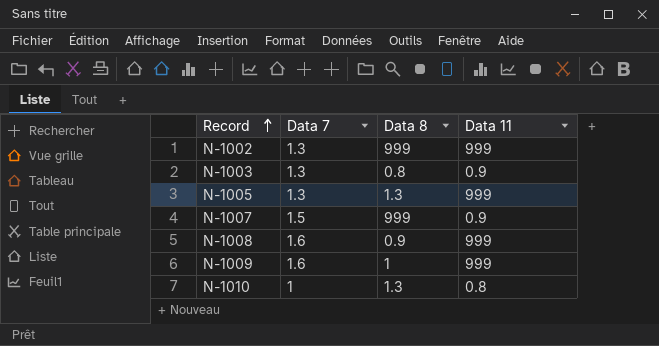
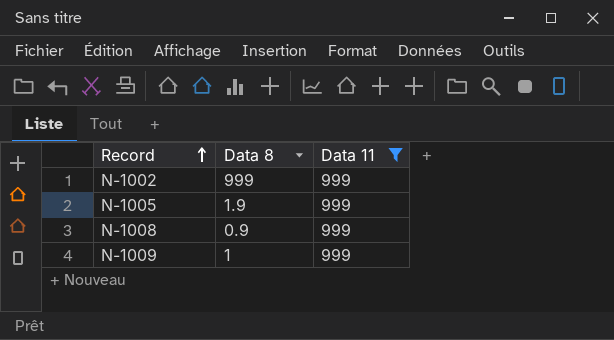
filter: none -> Data 11 = 999
column Data 7 | position: 2 -> none
N-1005 | Data 8: 1.3 -> 1.9

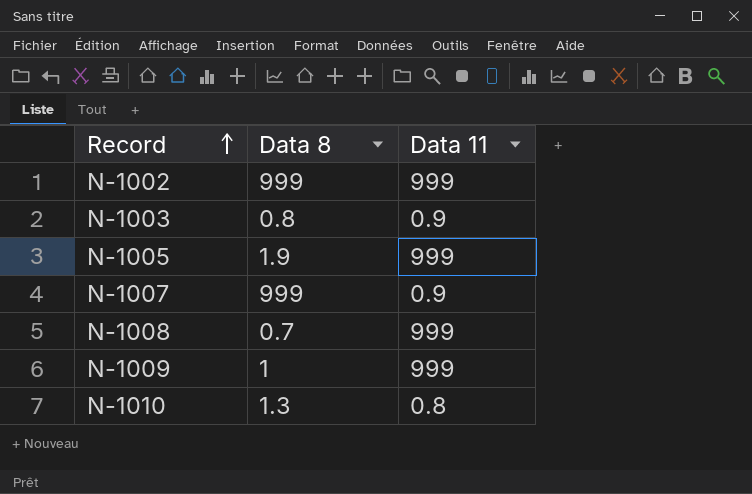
filter: Data 11 = 999 -> none
N-1008 | Data 8: 0.9 -> 0.7

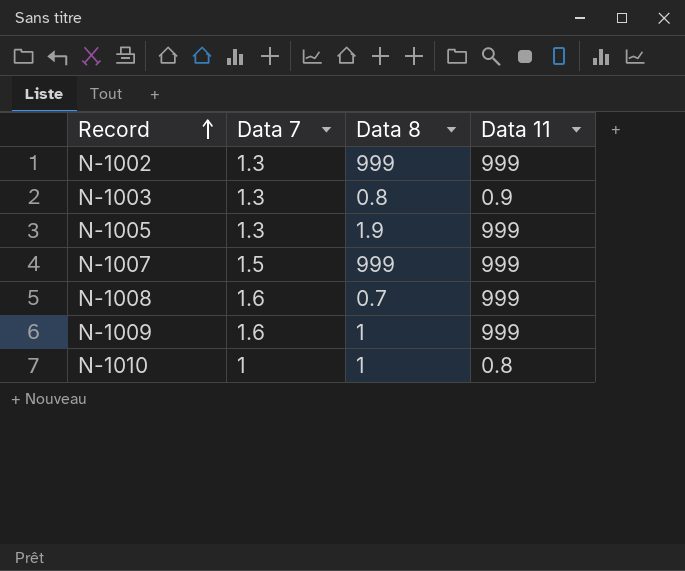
column Data 7 | position: none -> 2
N-1007 | Data 11: 0.9 -> 999
N-1010 | Data 8: 1.3 -> 1

